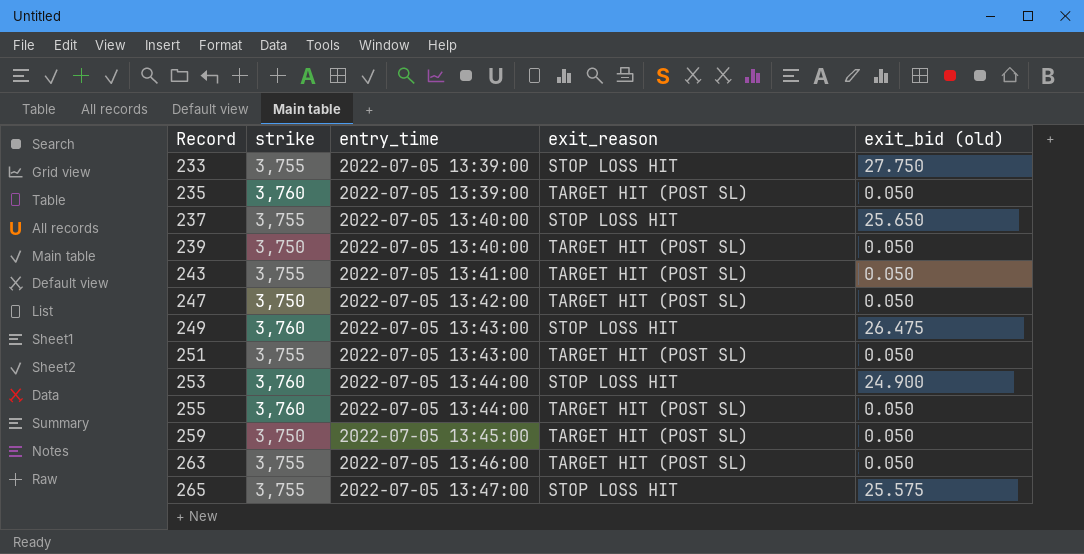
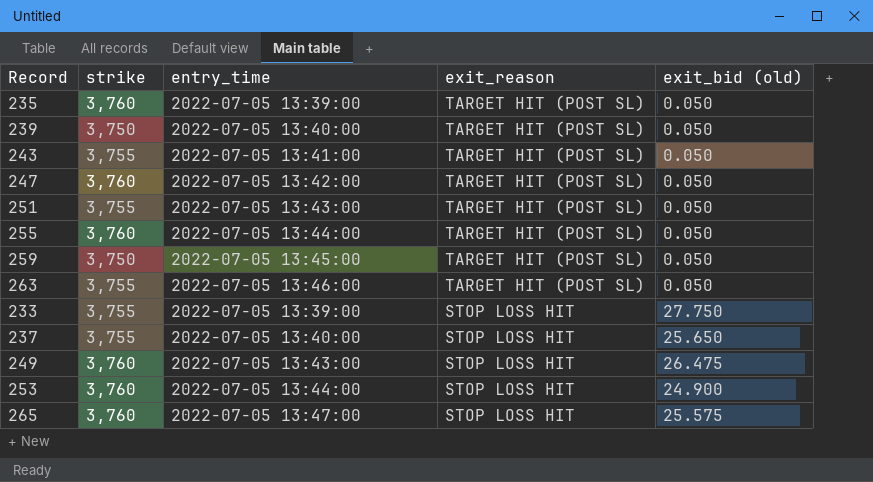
row order: Record ascending -> exit_reason descending
247 | strike: 3,750 -> 3,760
265 | strike: 3,755 -> 3,760

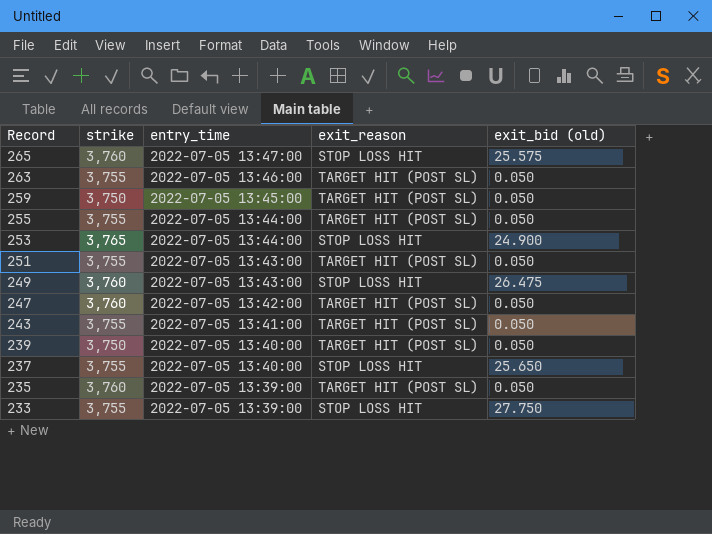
row order: exit_reason descending -> Record descending
255 | strike: 3,760 -> 3,755
253 | strike: 3,760 -> 3,765

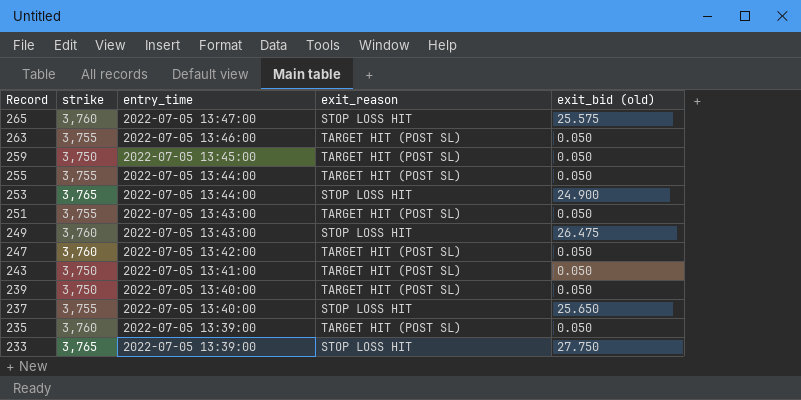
243 | strike: 3,755 -> 3,750
233 | strike: 3,755 -> 3,765

